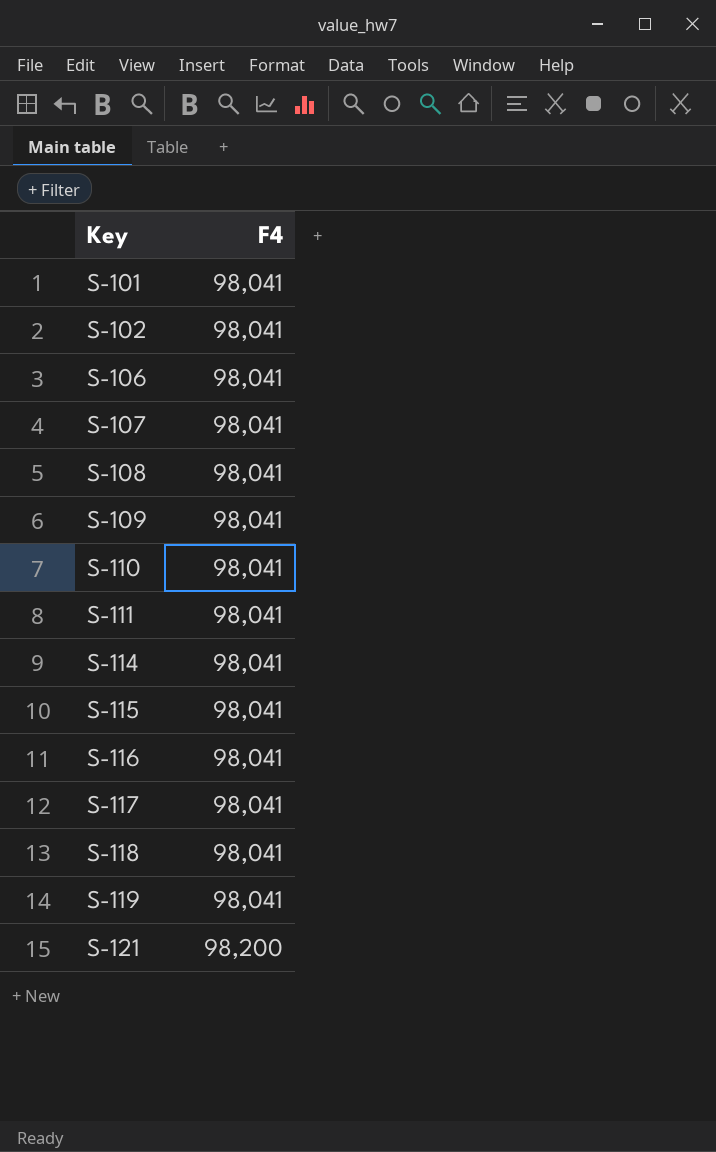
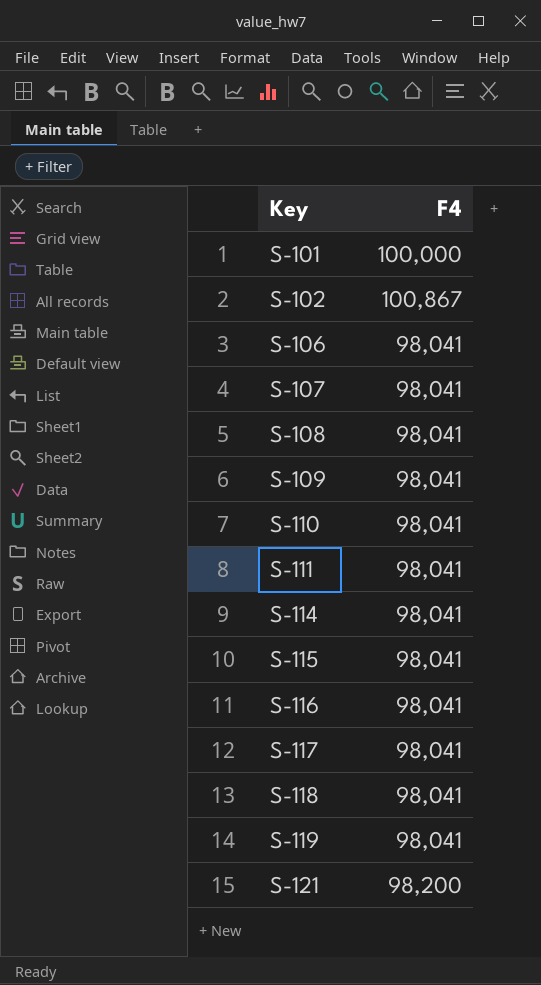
S-101 | F4: 98,041 -> 100,000
S-102 | F4: 98,041 -> 100,867

